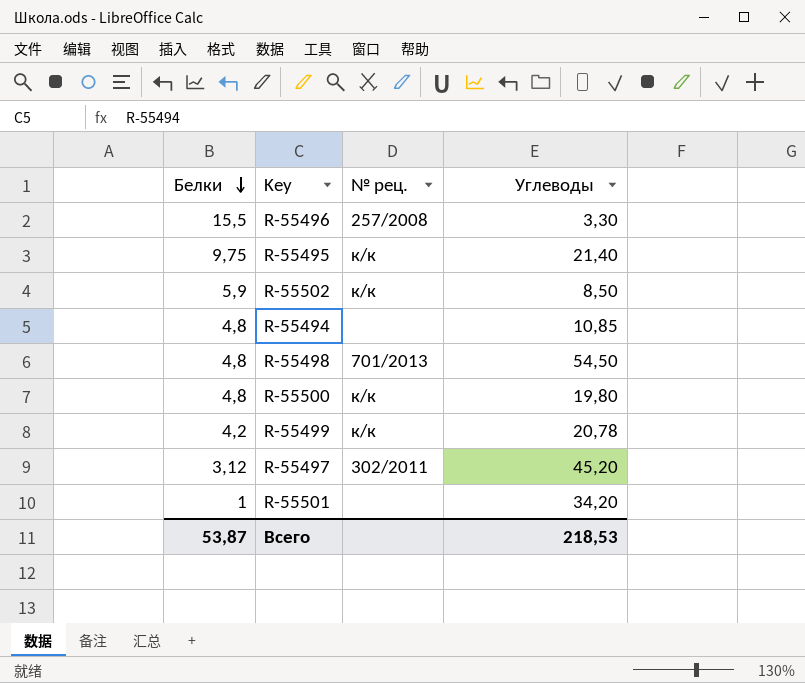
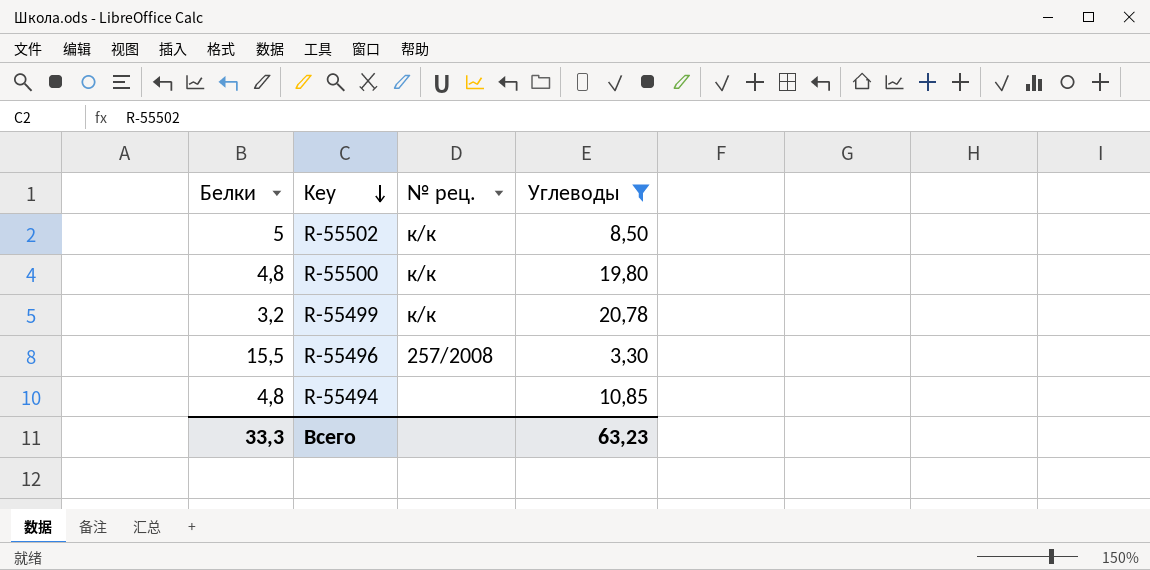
filter: none -> Углеводы <= 20,78
row order: Белки descending -> Key descending
R-55502 | Белки: 5,9 -> 5
R-55499 | Белки: 4,2 -> 3,2
Всего | Белки: 53,87 -> 33,3
Всего | Углеводы: 218,53 -> 63,23

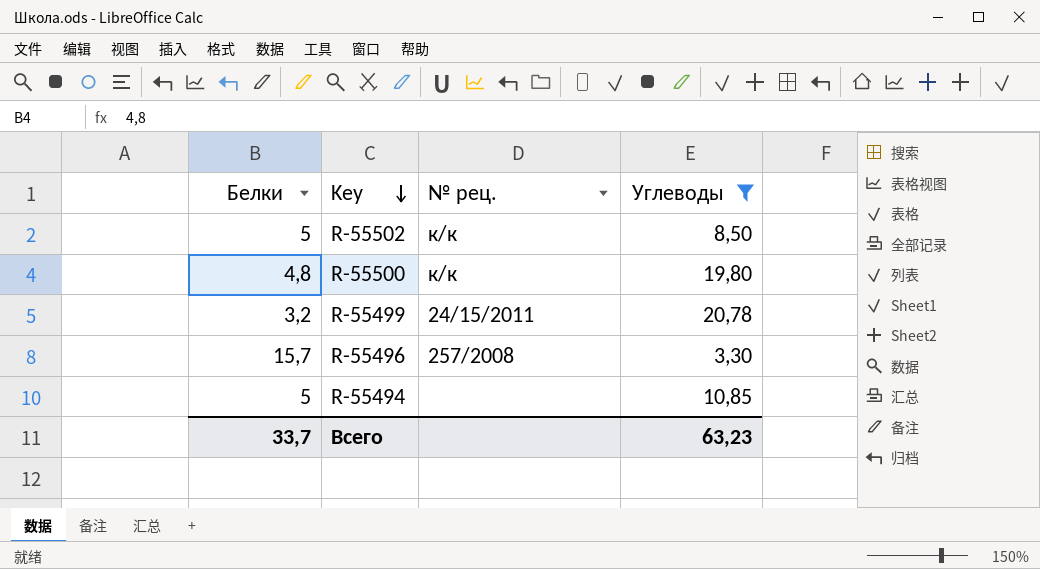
R-55499 | № рец.: к/к -> 24/15/2011
R-55496 | Белки: 15,5 -> 15,7
R-55494 | Белки: 4,8 -> 5
Всего | Белки: 33,3 -> 33,7

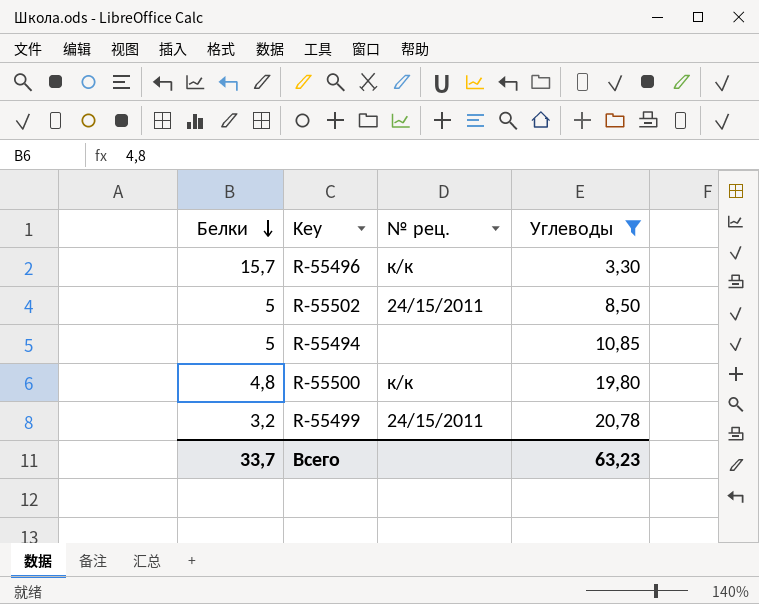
row order: Key descending -> Белки descending
R-55496 | № рец.: 257/2008 -> к/к
R-55502 | № рец.: к/к -> 24/15/2011

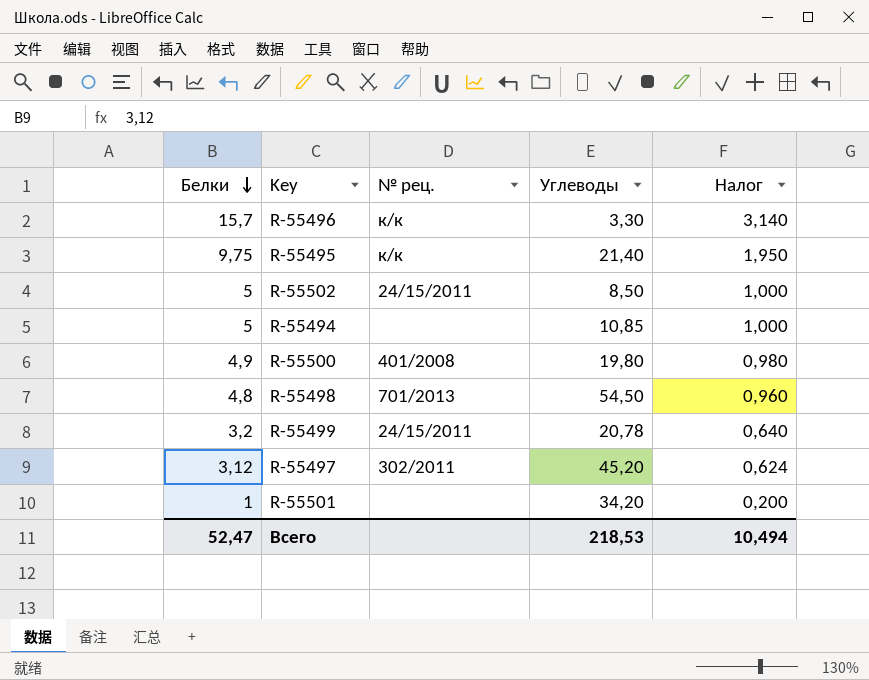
filter: Углеводы <= 20,78 -> none
column Налог | formula: none -> [Белки] * 0,2
R-55500 | Белки: 4,8 -> 4,9
R-55500 | № рец.: к/к -> 401/2008
Всего | Белки: 33,7 -> 52,47
Всего | Углеводы: 63,23 -> 218,53

